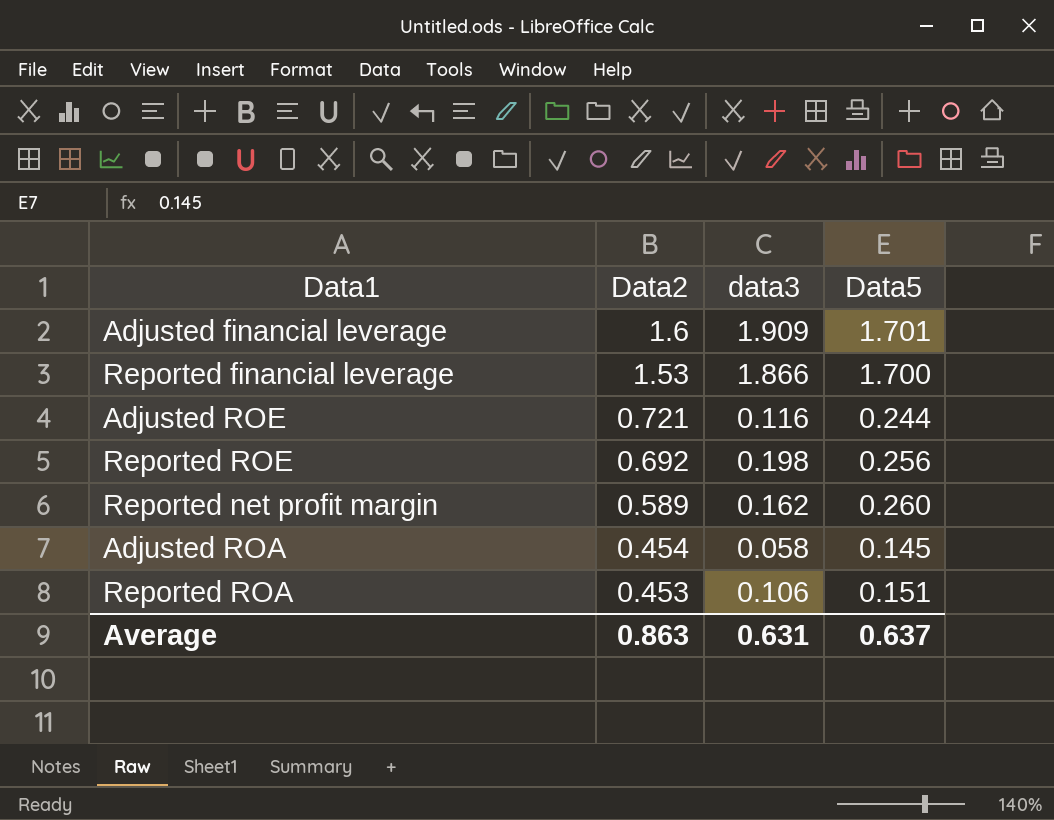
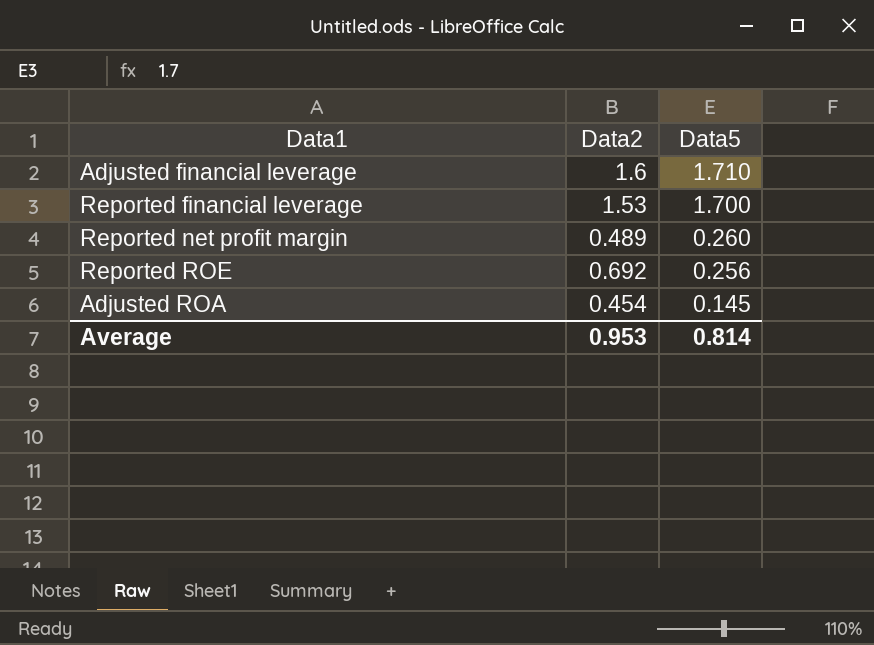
row order: Data2 descending -> Data5 descending
column data3 | position: 3 -> none
row Adjusted ROE: 0.721 | 0.116 | 0.244 -> none
row Reported ROA: 0.453 | 0.106 | 0.151 -> none
Adjusted financial leverage | Data5: 1.701 -> 1.710
Reported net profit margin | Data2: 0.589 -> 0.489
Average | Data2: 0.863 -> 0.953
Average | Data5: 0.637 -> 0.814

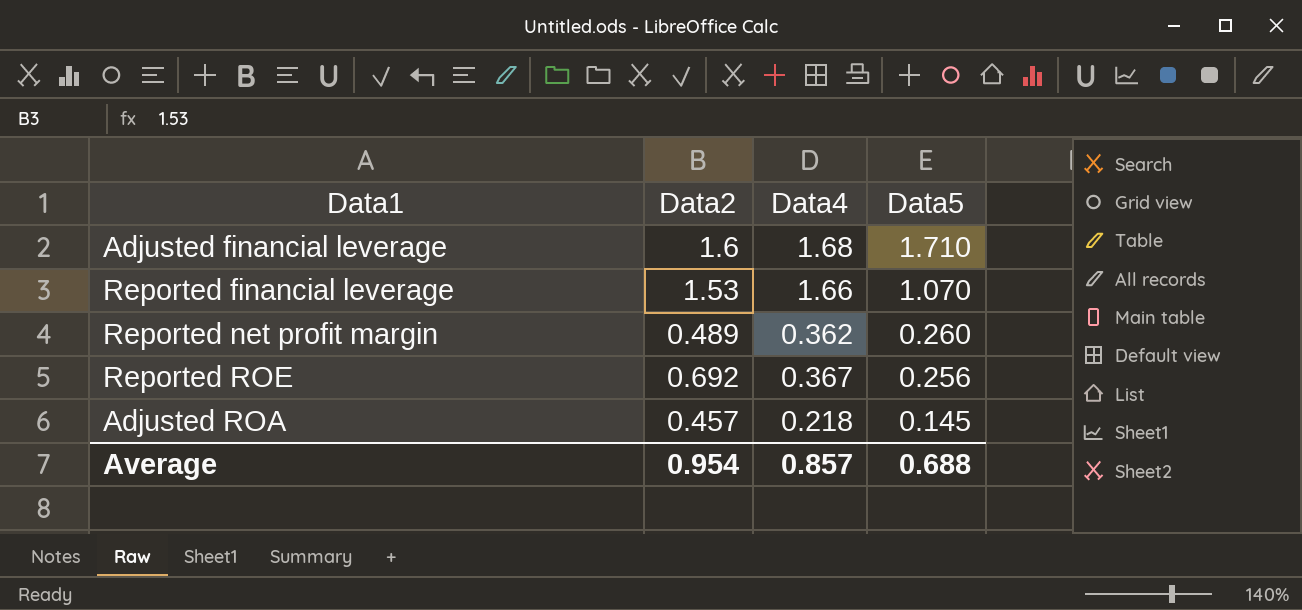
column Data4 | position: none -> 3
Reported financial leverage | Data5: 1.700 -> 1.070
Adjusted ROA | Data2: 0.454 -> 0.457
Average | Data2: 0.953 -> 0.954
Average | Data5: 0.814 -> 0.688

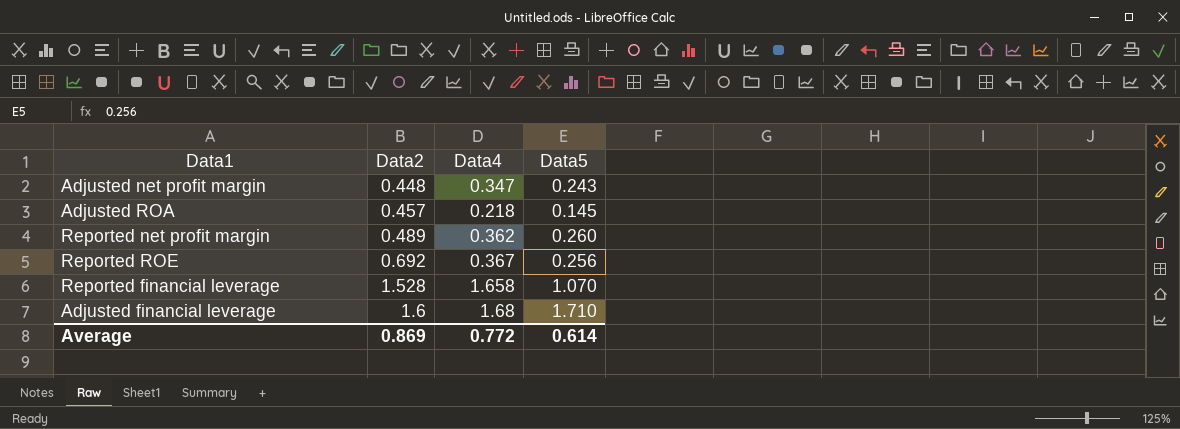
row order: Data5 descending -> Data2 ascending
row Adjusted net profit margin: none -> 0.448 | 0.347 | 0.243
Reported financial leverage | Data2: 1.53 -> 1.528
Reported financial leverage | Data4: 1.66 -> 1.658
Average | Data2: 0.954 -> 0.869
Average | Data4: 0.857 -> 0.772
Average | Data5: 0.688 -> 0.614

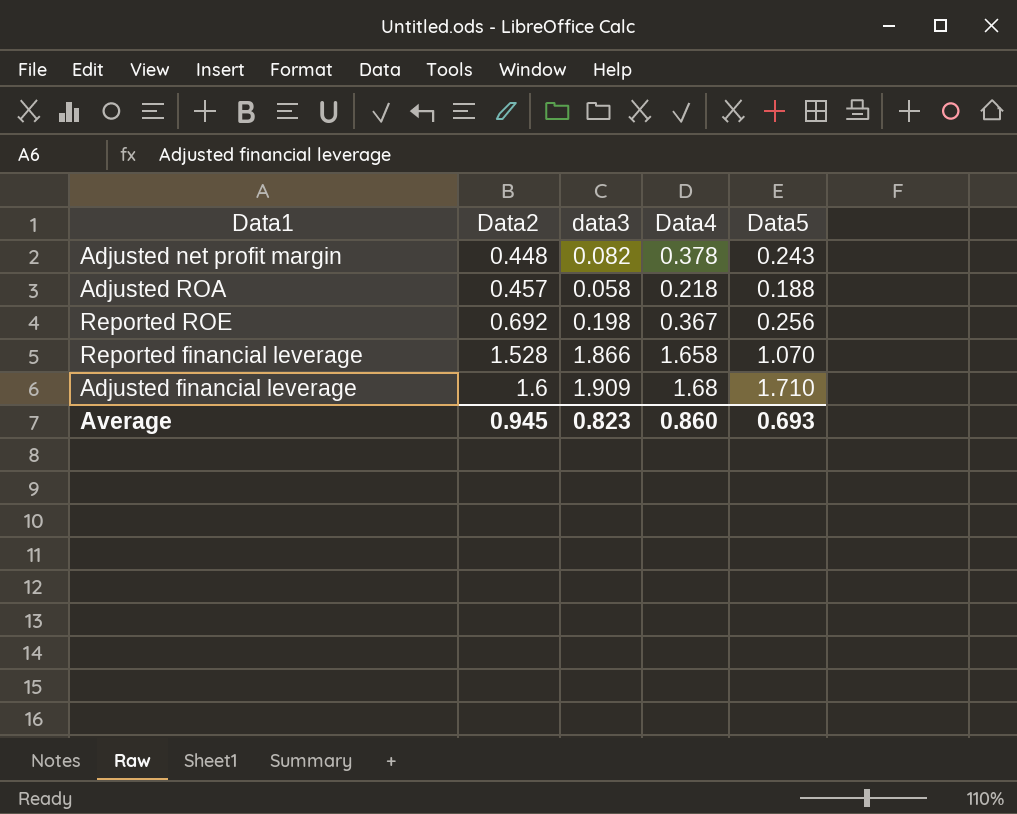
column data3 | position: none -> 3
row Reported net profit margin: 0.489 | 0.362 | 0.260 -> none
Adjusted net profit margin | Data4: 0.347 -> 0.378
Adjusted ROA | Data5: 0.145 -> 0.188
Average | Data2: 0.869 -> 0.945
Average | Data4: 0.772 -> 0.860
Average | Data5: 0.614 -> 0.693

